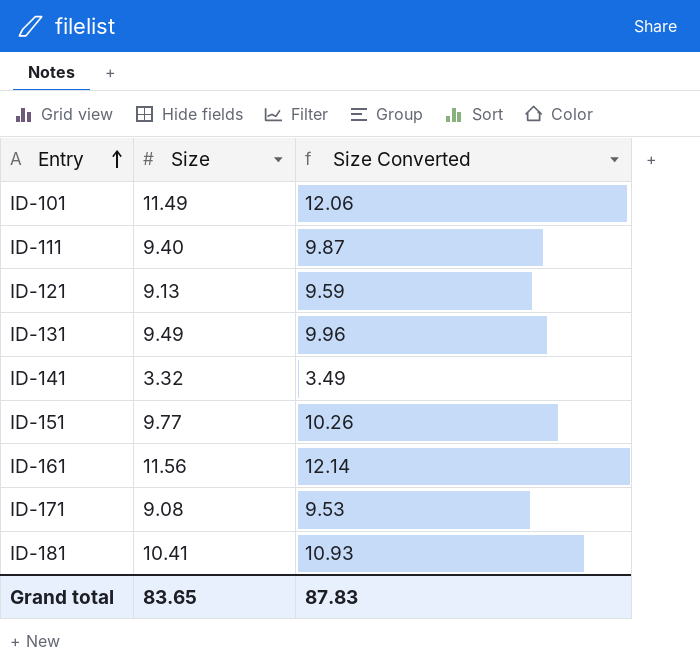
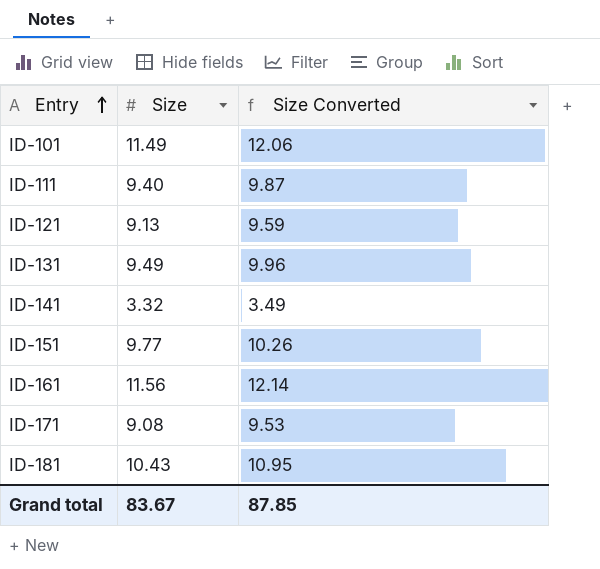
ID-181 | Size: 10.41 -> 10.43
ID-181 | Size Converted: 10.93 -> 10.95
Grand total | Size: 83.65 -> 83.67
Grand total | Size Converted: 87.83 -> 87.85

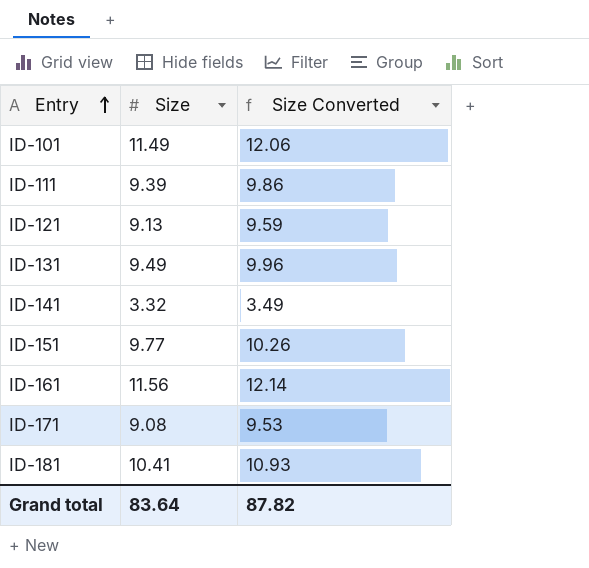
ID-111 | Size: 9.40 -> 9.39
ID-111 | Size Converted: 9.87 -> 9.86
ID-181 | Size: 10.43 -> 10.41
ID-181 | Size Converted: 10.95 -> 10.93
Grand total | Size: 83.67 -> 83.64
Grand total | Size Converted: 87.85 -> 87.82

